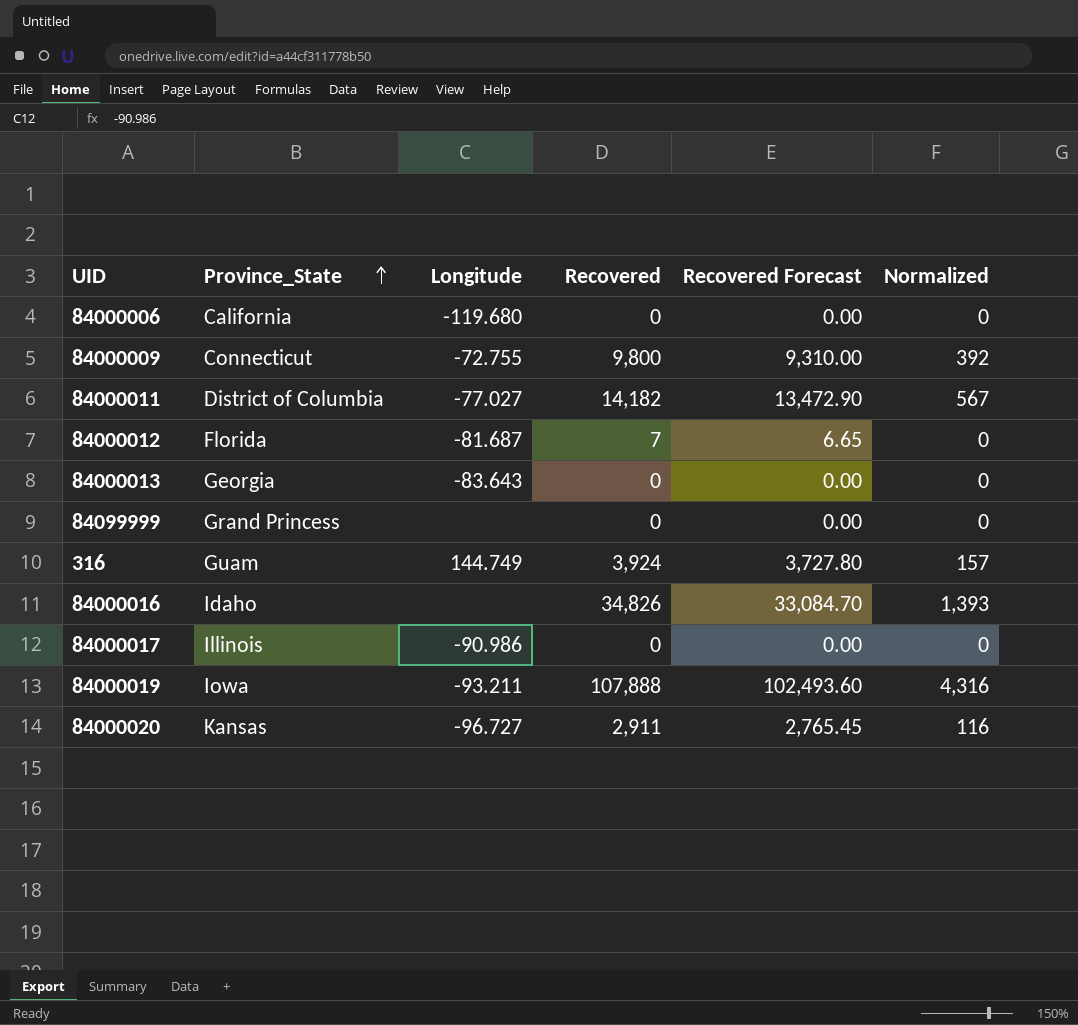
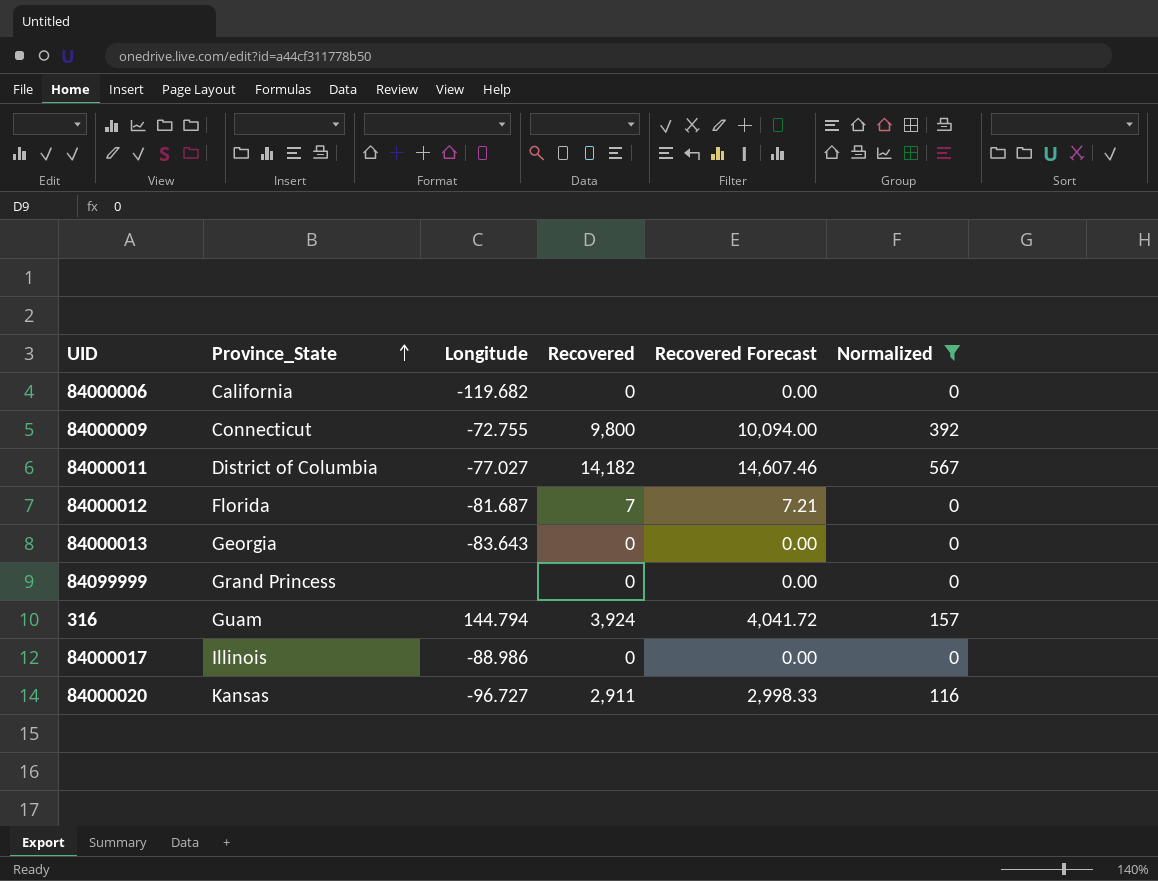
filter: none -> Normalized <= 567
column Recovered Forecast | formula: [Recovered] * 0.95 -> [Recovered] * 1.03
84000006 | Longitude: -119.680 -> -119.682
316 | Longitude: 144.749 -> 144.794
84000017 | Longitude: -90.986 -> -88.986

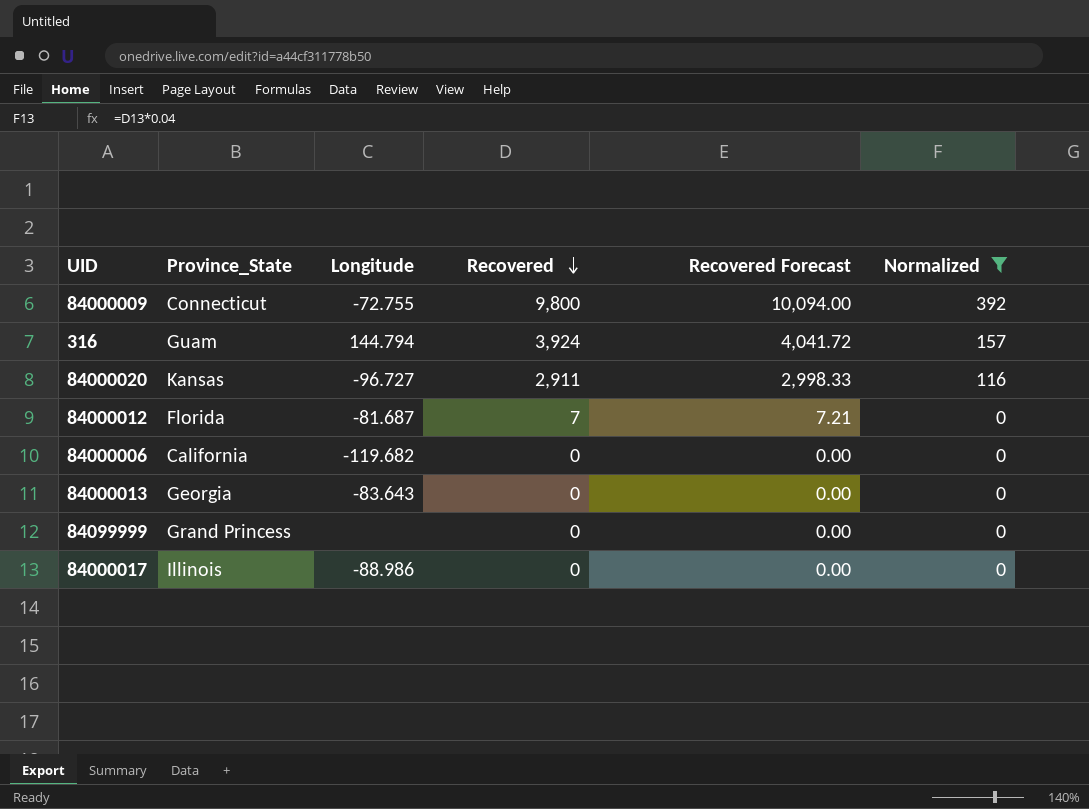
row order: Province_State ascending -> Recovered descending
row 84000011: District of Columbia | -77.027 | 14,182 | 14,607.46 | 567 -> none

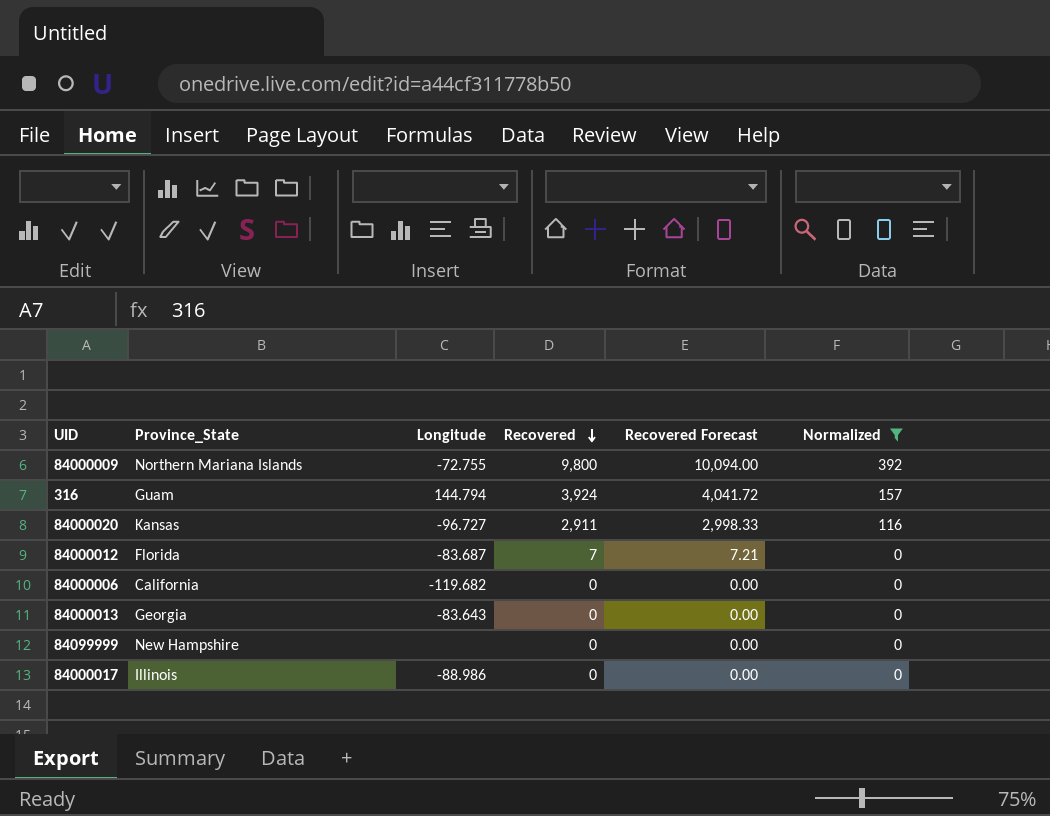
84000009 | Province_State: Connecticut -> Northern Mariana Islands
84000012 | Longitude: -81.687 -> -83.687
84099999 | Province_State: Grand Princess -> New Hampshire

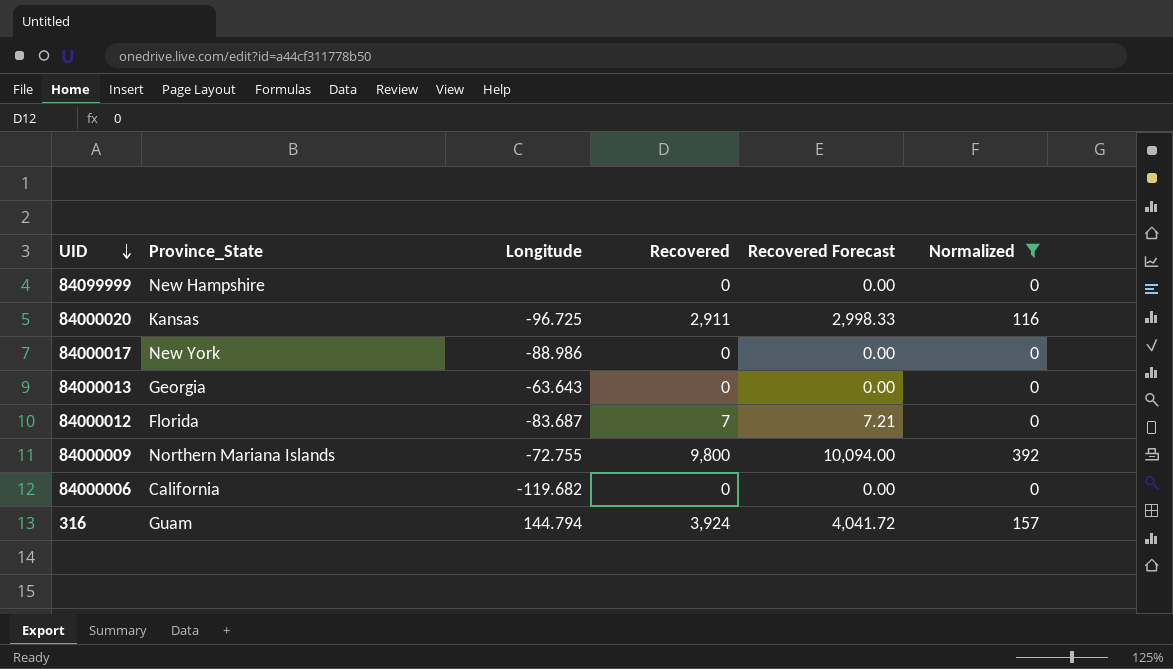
row order: Recovered descending -> UID descending
84000020 | Longitude: -96.727 -> -96.725
84000017 | Province_State: Illinois -> New York
84000013 | Longitude: -83.643 -> -63.643

